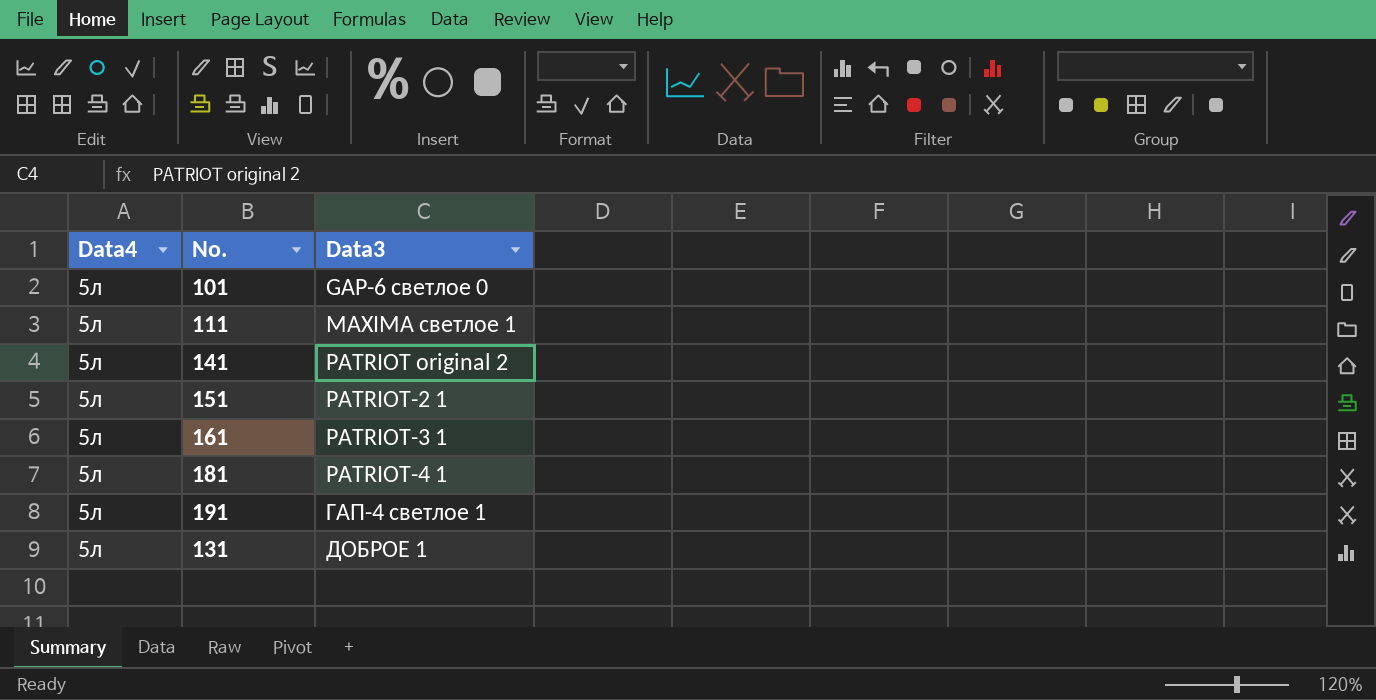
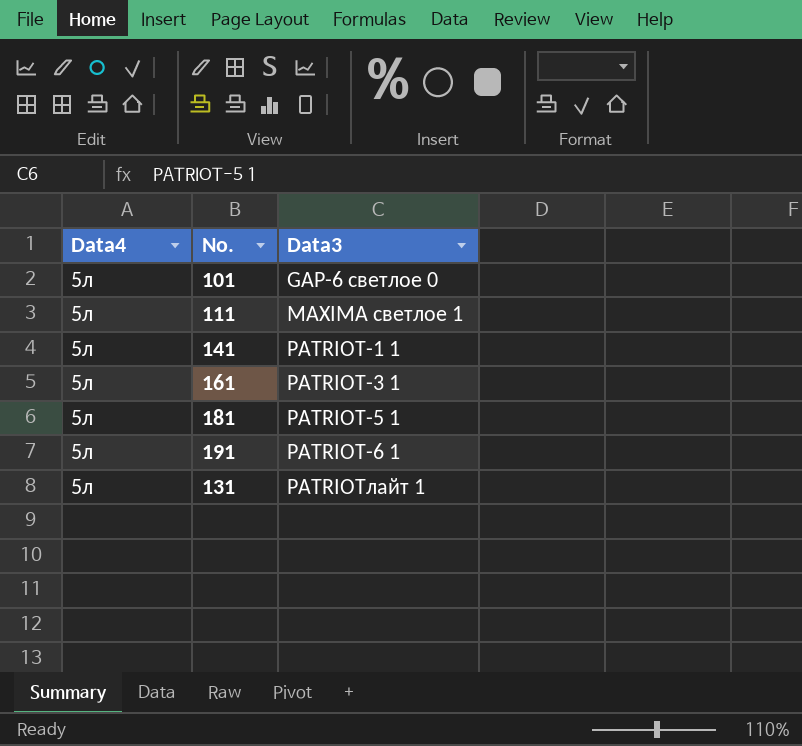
row 151: 5л | PATRIOT-2 1 -> none
141 | Data3: PATRIOT original 2 -> PATRIOT-1 1
181 | Data3: PATRIOT-4 1 -> PATRIOT-5 1
191 | Data3: ГАП-4 светлое 1 -> PATRIOT-6 1
131 | Data3: ДОБРОЕ 1 -> PATRIOTлайт 1

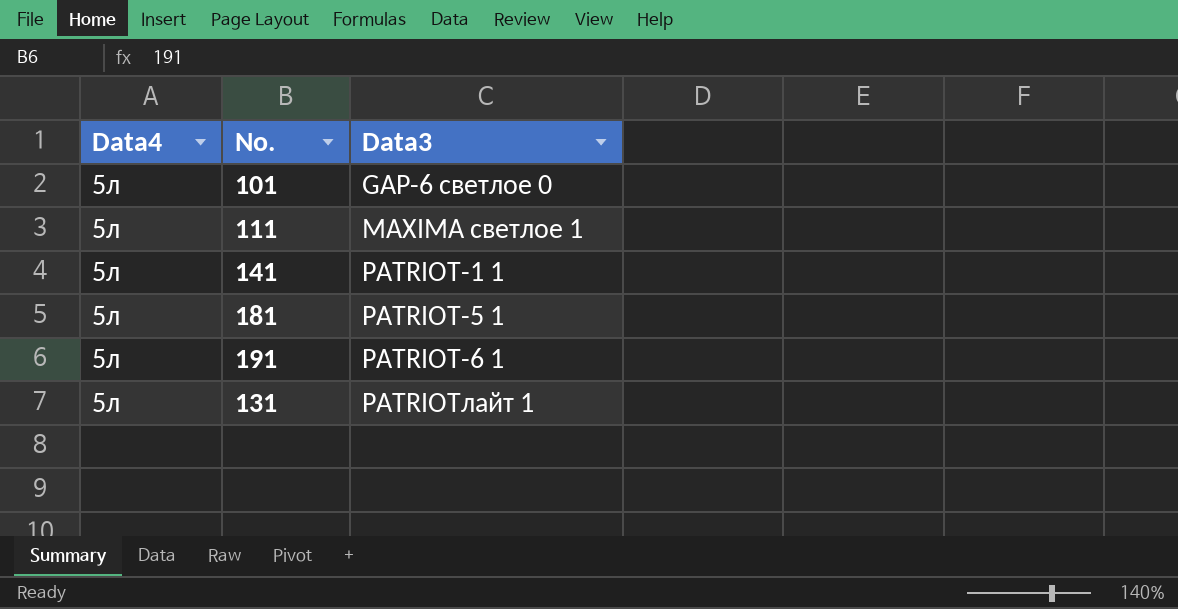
row 161: 5л | PATRIOT-3 1 -> none

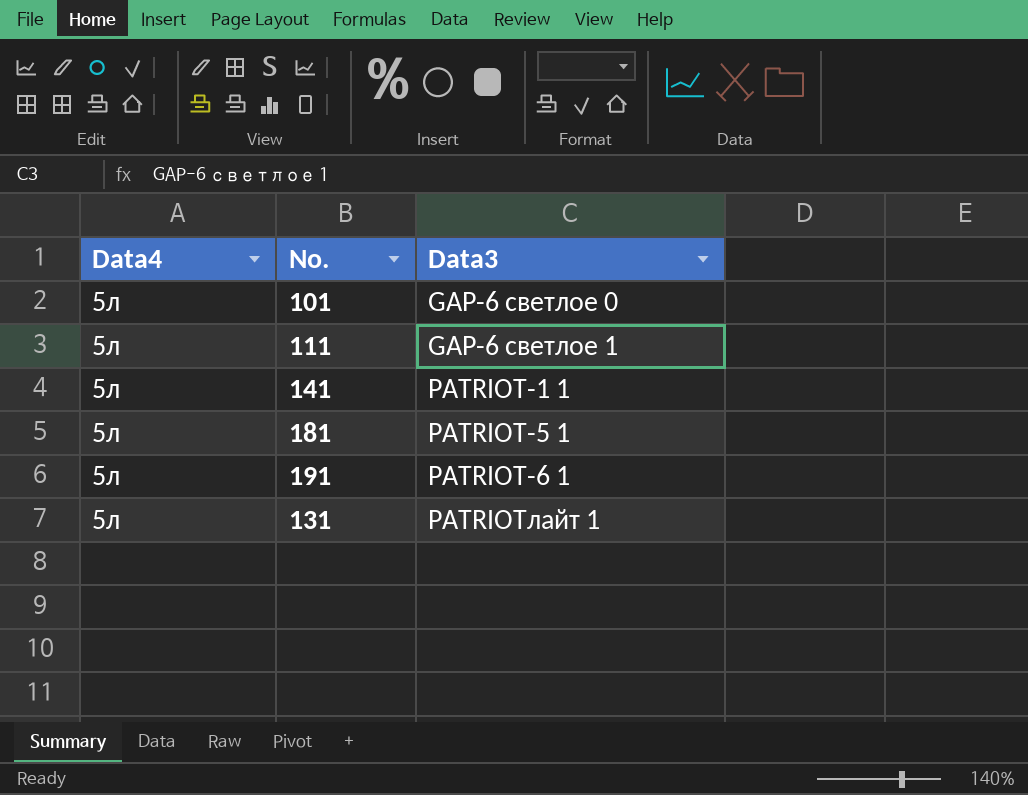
111 | Data3: MAXIMA светлое 1 -> GAP-6 светлое 1

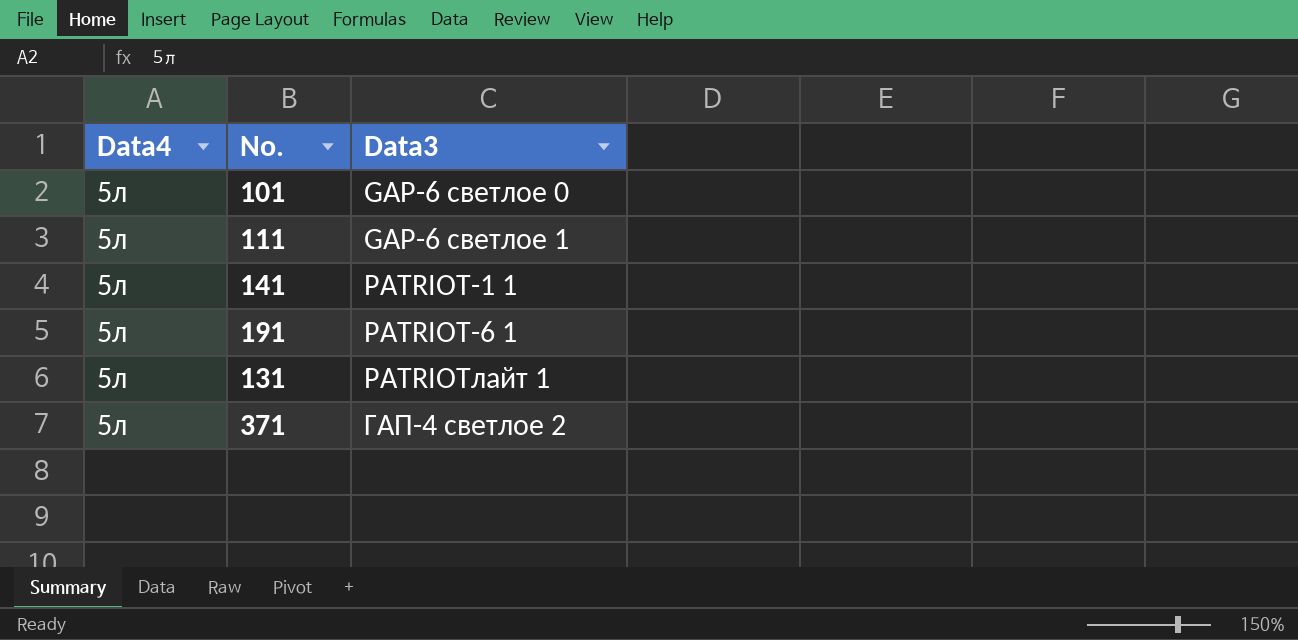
row 181: 5л | PATRIOT-5 1 -> none
row 371: none -> 5л | ГАП-4 светлое 2

